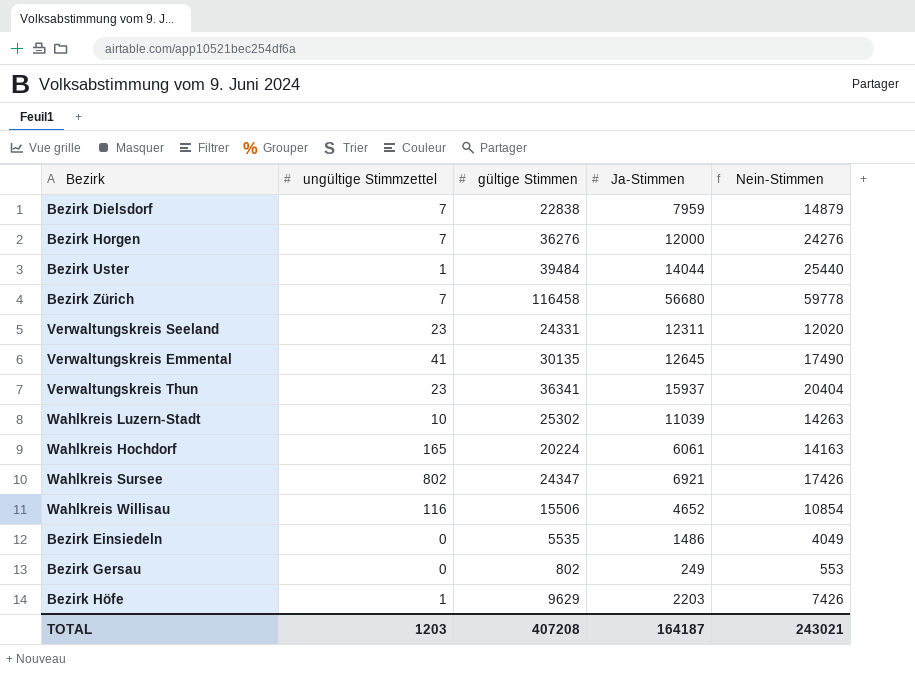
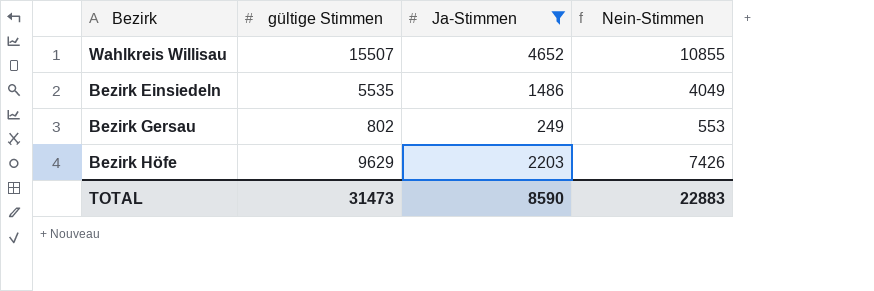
filter: none -> Ja-Stimmen <= 4652
column ungültige Stimmzettel | position: 2 -> none
Wahlkreis Willisau | gültige Stimmen: 15506 -> 15507
Wahlkreis Willisau | Nein-Stimmen: 10854 -> 10855
TOTAL | gültige Stimmen: 407208 -> 31473
TOTAL | Ja-Stimmen: 164187 -> 8590
TOTAL | Nein-Stimmen: 243021 -> 22883

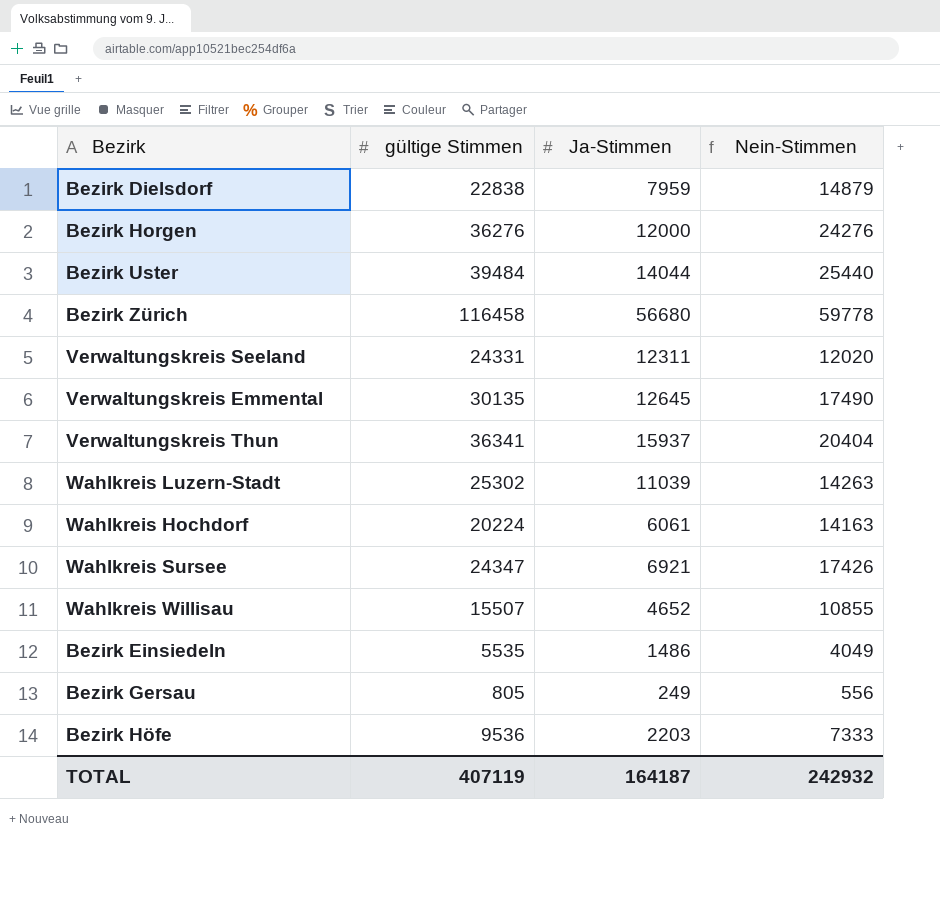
filter: Ja-Stimmen <= 4652 -> none
Bezirk Gersau | gültige Stimmen: 802 -> 805
Bezirk Gersau | Nein-Stimmen: 553 -> 556
Bezirk Höfe | gültige Stimmen: 9629 -> 9536
Bezirk Höfe | Nein-Stimmen: 7426 -> 7333
TOTAL | gültige Stimmen: 31473 -> 407119
TOTAL | Ja-Stimmen: 8590 -> 164187
TOTAL | Nein-Stimmen: 22883 -> 242932

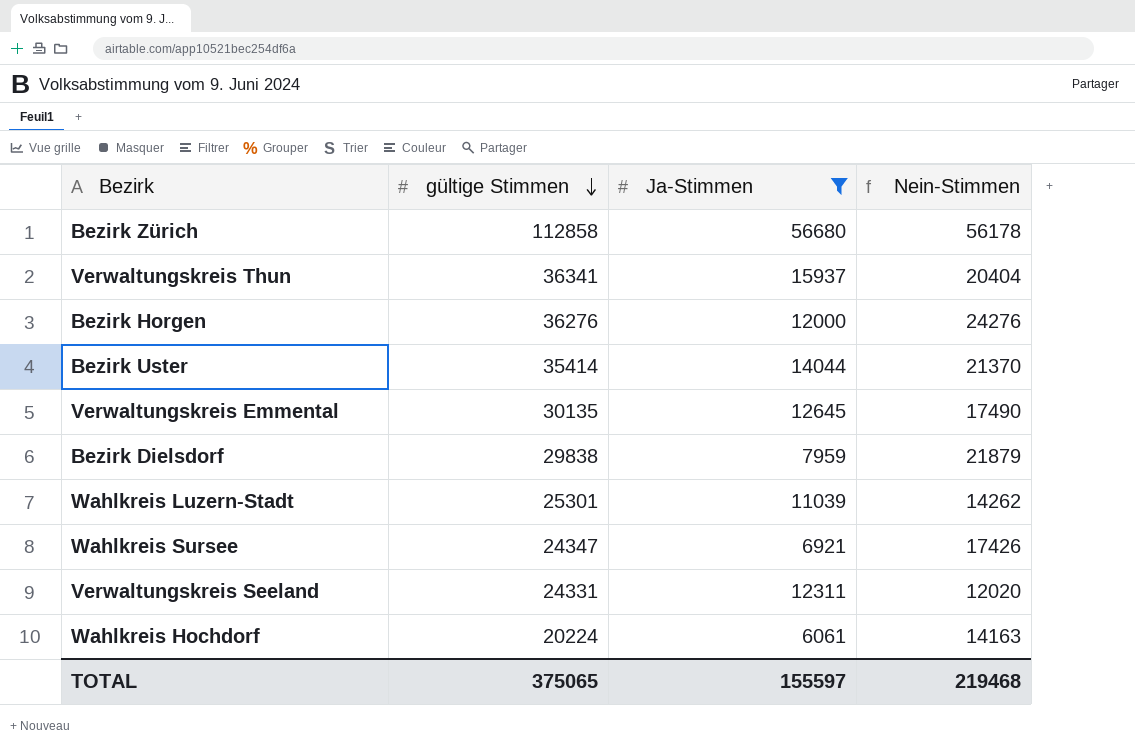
filter: none -> Ja-Stimmen >= 6061
row order: none -> gültige Stimmen descending
Bezirk Zürich | gültige Stimmen: 116458 -> 112858
Bezirk Zürich | Nein-Stimmen: 59778 -> 56178
Bezirk Uster | gültige Stimmen: 39484 -> 35414
Bezirk Uster | Nein-Stimmen: 25440 -> 21370
Bezirk Dielsdorf | gültige Stimmen: 22838 -> 29838
Bezirk Dielsdorf | Nein-Stimmen: 14879 -> 21879
Wahlkreis Luzern-Stadt | gültige Stimmen: 25302 -> 25301
Wahlkreis Luzern-Stadt | Nein-Stimmen: 14263 -> 14262
TOTAL | gültige Stimmen: 407119 -> 375065
TOTAL | Ja-Stimmen: 164187 -> 155597
TOTAL | Nein-Stimmen: 242932 -> 219468

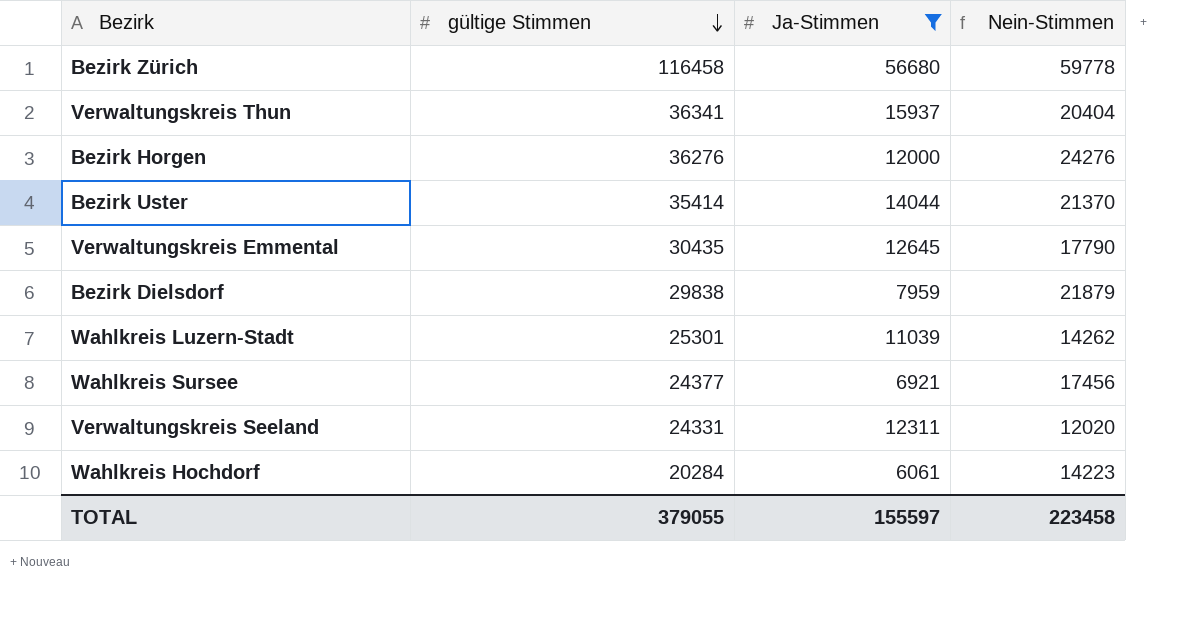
Bezirk Zürich | gültige Stimmen: 112858 -> 116458
Bezirk Zürich | Nein-Stimmen: 56178 -> 59778
Verwaltungskreis Emmental | gültige Stimmen: 30135 -> 30435
Verwaltungskreis Emmental | Nein-Stimmen: 17490 -> 17790
Wahlkreis Sursee | gültige Stimmen: 24347 -> 24377
Wahlkreis Sursee | Nein-Stimmen: 17426 -> 17456
Wahlkreis Hochdorf | gültige Stimmen: 20224 -> 20284
Wahlkreis Hochdorf | Nein-Stimmen: 14163 -> 14223
TOTAL | gültige Stimmen: 375065 -> 379055
TOTAL | Nein-Stimmen: 219468 -> 223458

